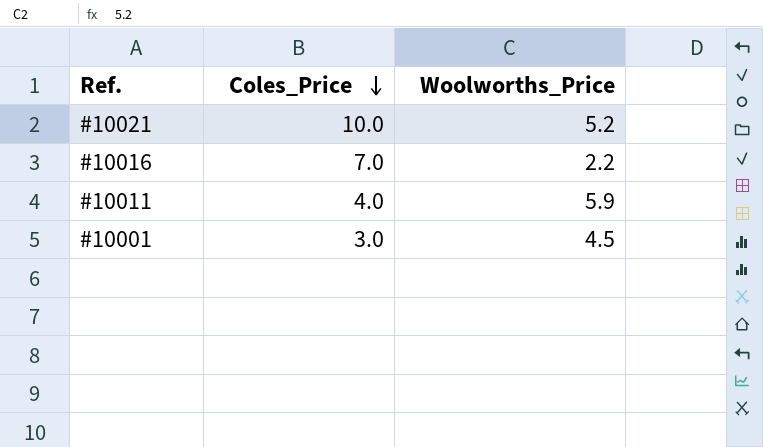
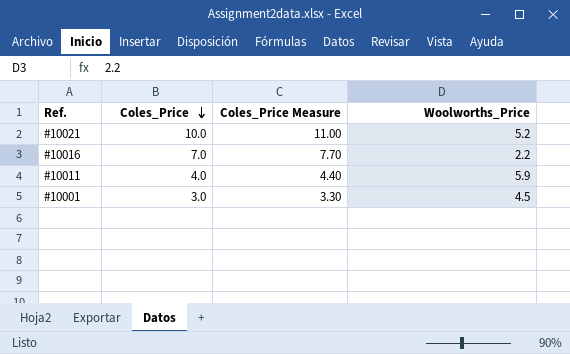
column Coles_Price Measure | formula: none -> [Coles_Price] * 1.1

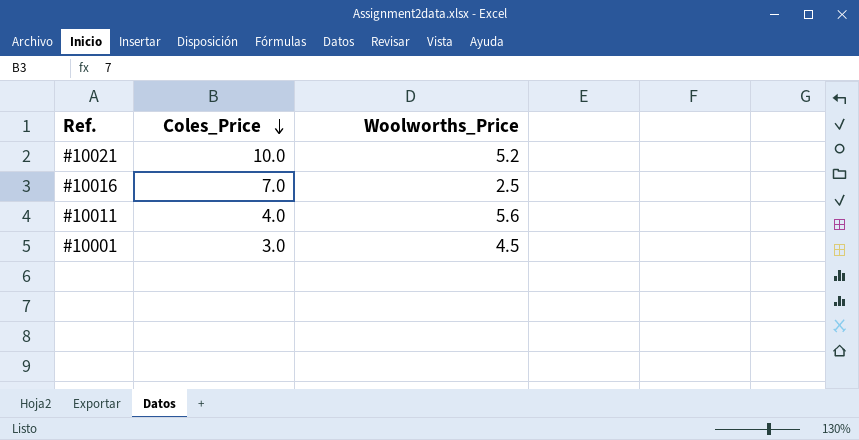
column Coles_Price Measure | formula: [Coles_Price] * 1.1 -> none
#10016 | Woolworths_Price: 2.2 -> 2.5
#10011 | Woolworths_Price: 5.9 -> 5.6

